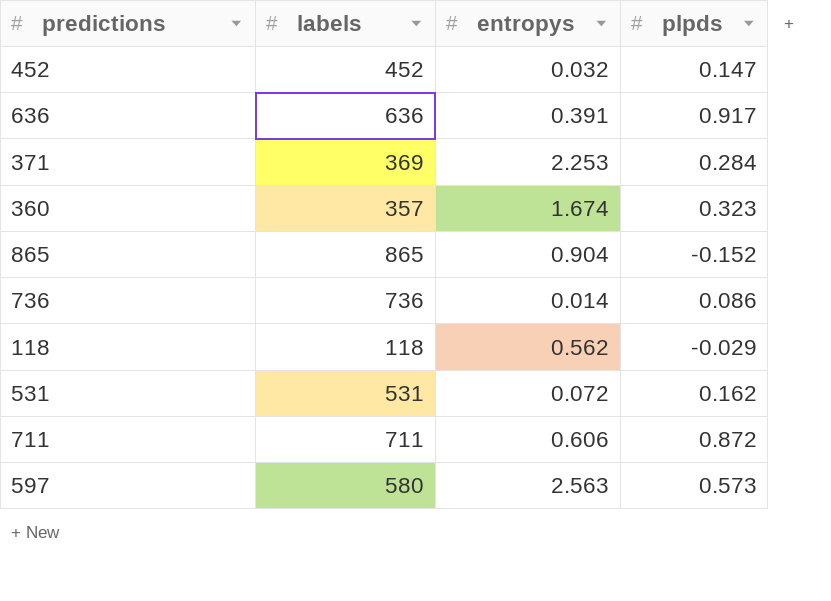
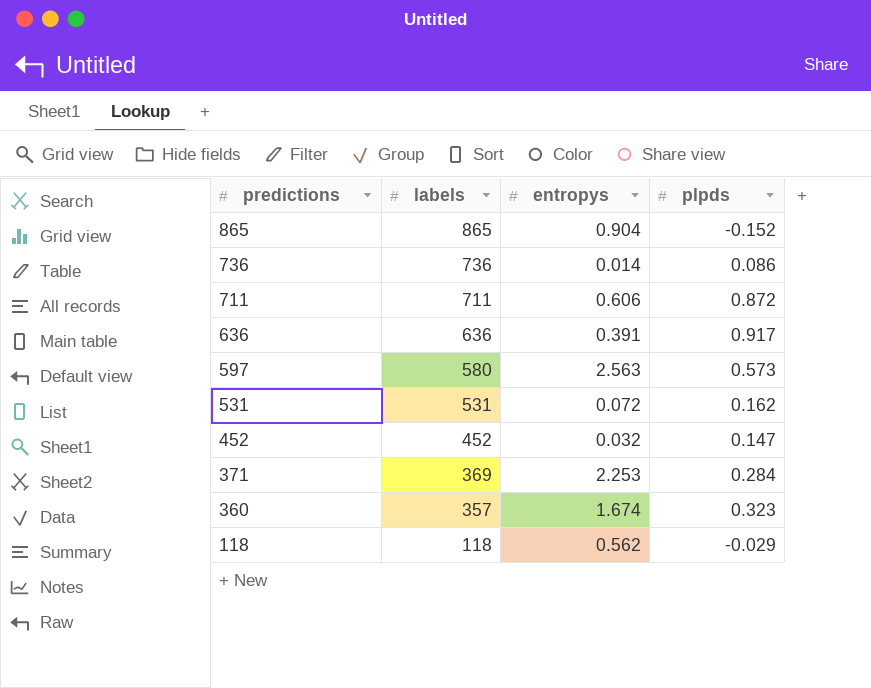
row order: none -> predictions descending

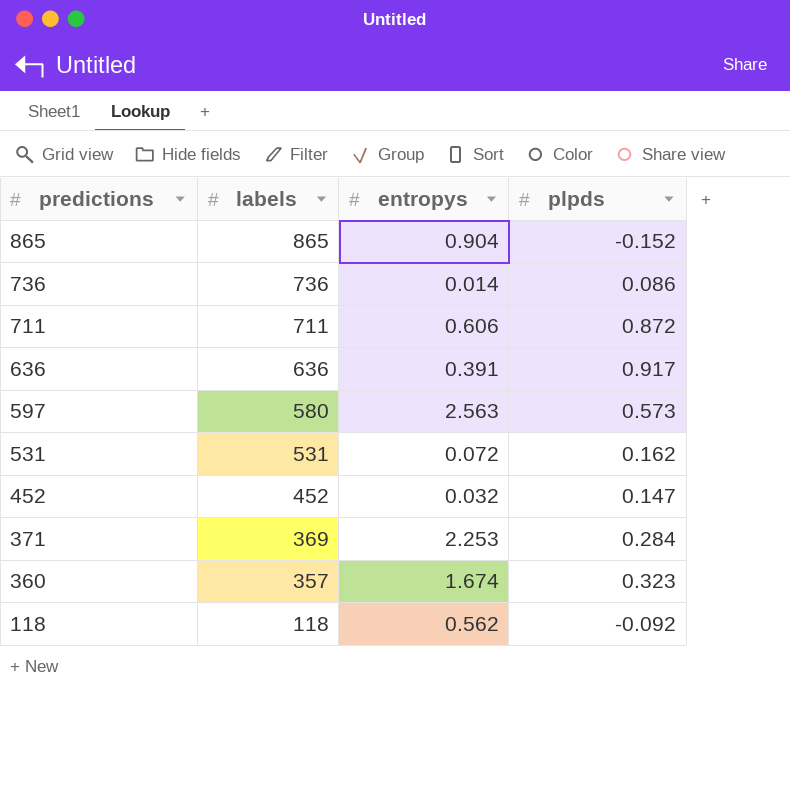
118 | plpds: -0.029 -> -0.092

